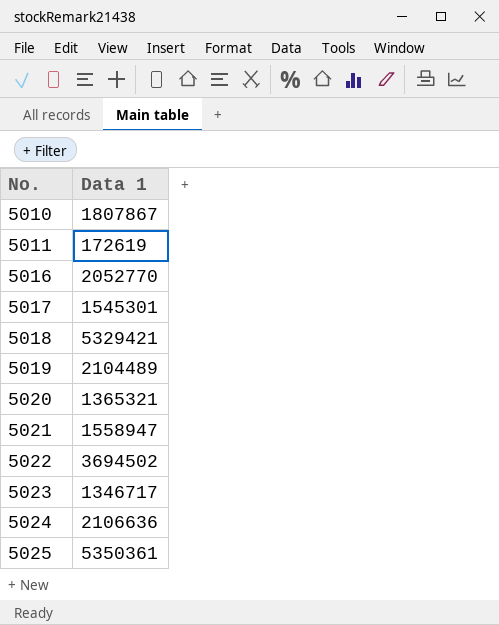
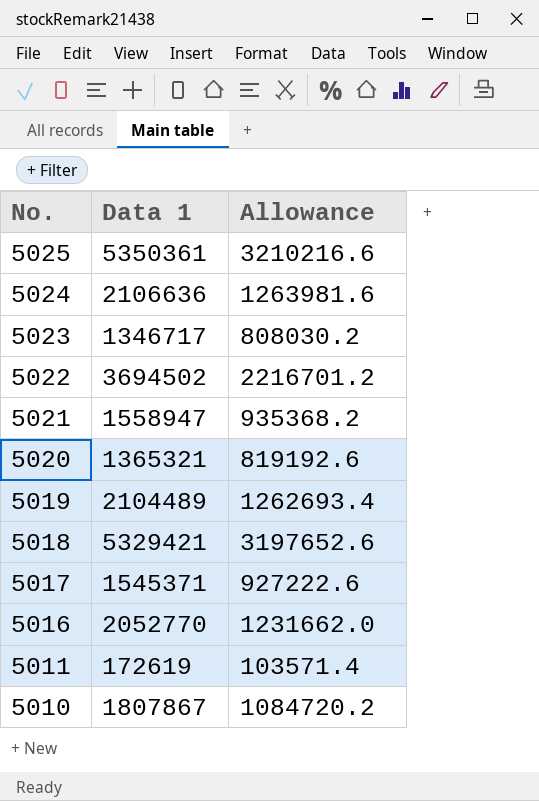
row order: No. ascending -> No. descending
column Allowance | formula: none -> [Data 1] * 0.6
5017 | Data 1: 1545301 -> 1545371

